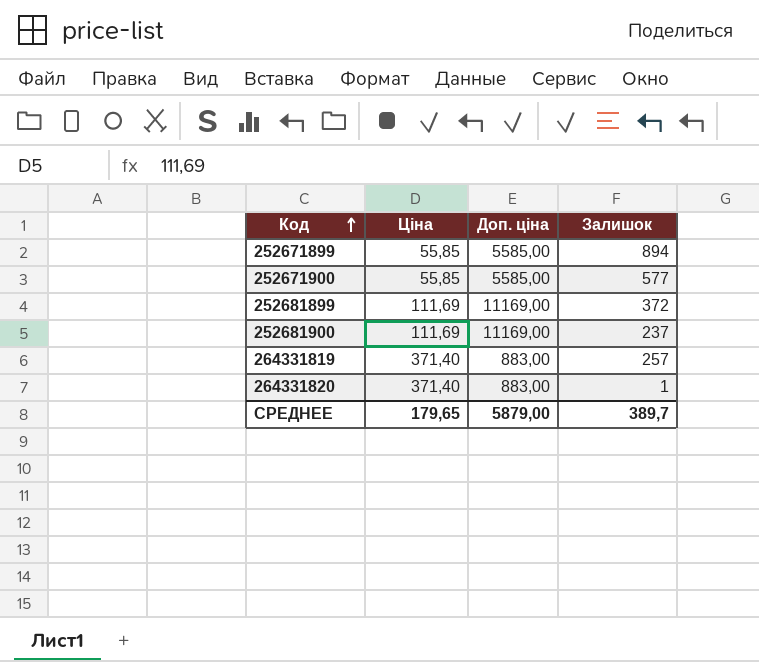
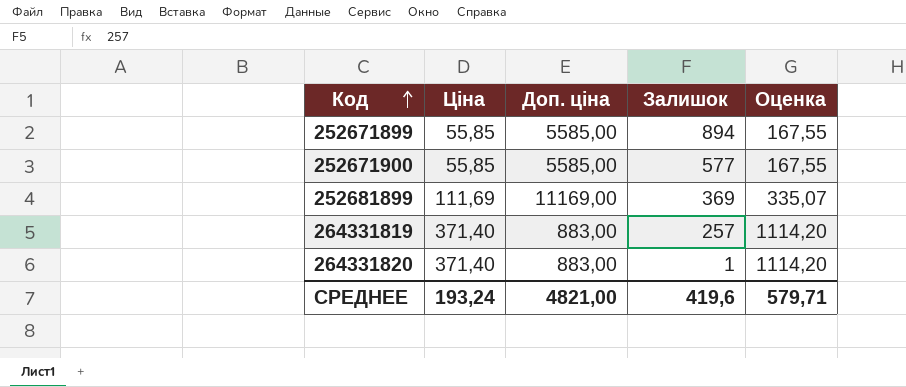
column Оценка | formula: none -> [Ціна] * 3
row 252681900: 111,69 | 11169,00 | 237 -> none
252681899 | Залишок: 372 -> 369
СРЕДНЕЕ | Ціна: 179,65 -> 193,24
СРЕДНЕЕ | Доп. ціна: 5879,00 -> 4821,00
СРЕДНЕЕ | Залишок: 389,7 -> 419,6

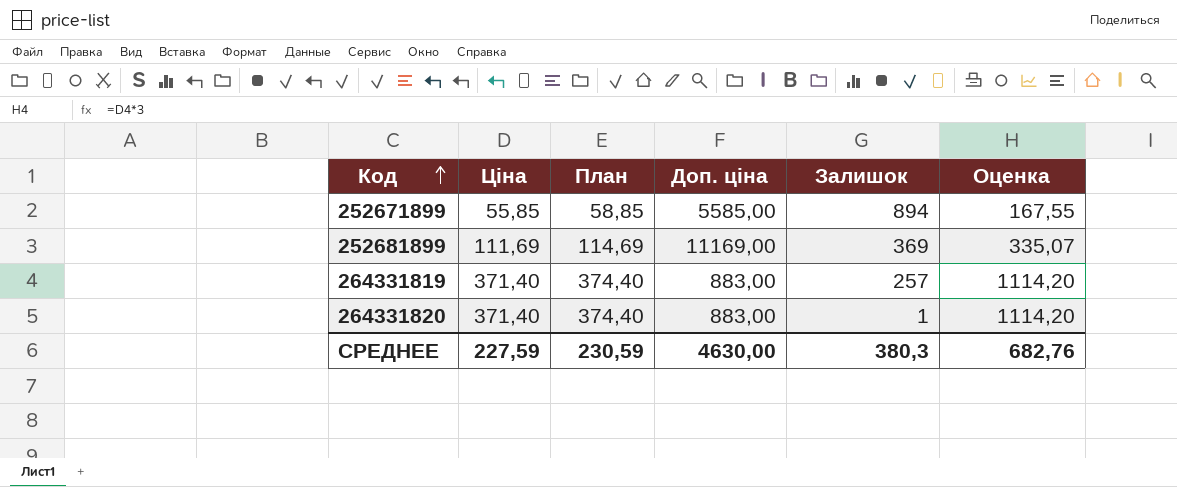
column План | formula: none -> [Ціна] + 3
row 252671900: 55,85 | 5585,00 | 577 | 167,55 -> none
СРЕДНЕЕ | Ціна: 193,24 -> 227,59
СРЕДНЕЕ | Доп. ціна: 4821,00 -> 4630,00
СРЕДНЕЕ | Залишок: 419,6 -> 380,3
СРЕДНЕЕ | Оценка: 579,71 -> 682,76

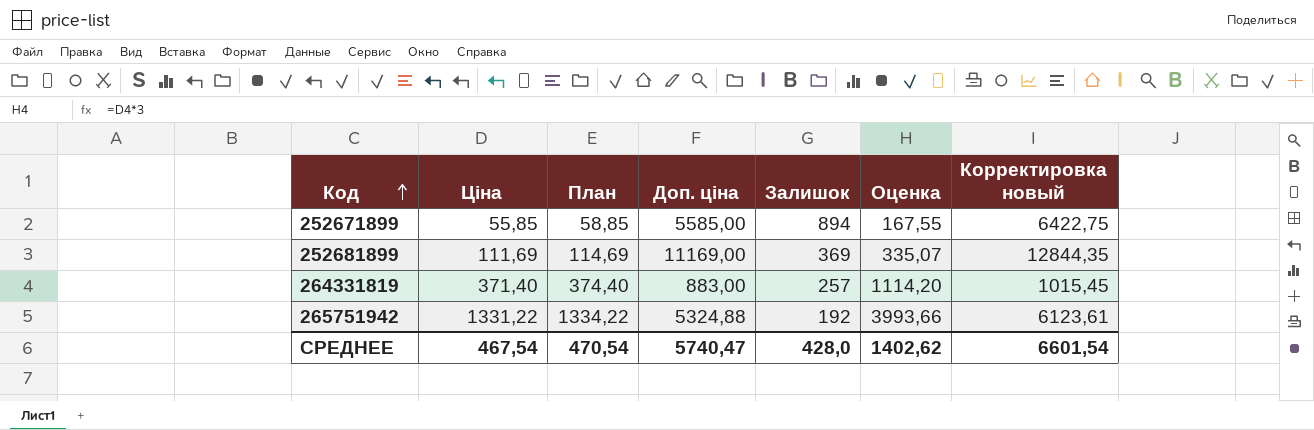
column Корректировка новый | formula: none -> [Доп. ціна] * 1,15
row 264331820: 371,40 | 374,40 | 883,00 | 1 | 1114,20 -> none
row 265751942: none -> 1331,22 | 1334,22 | 5324,88 | 192 | 3993,66 | 6123,61
СРЕДНЕЕ | Ціна: 227,59 -> 467,54
СРЕДНЕЕ | План: 230,59 -> 470,54
СРЕДНЕЕ | Доп. ціна: 4630,00 -> 5740,47
СРЕДНЕЕ | Залишок: 380,3 -> 428,0
СРЕДНЕЕ | Оценка: 682,76 -> 1402,62

